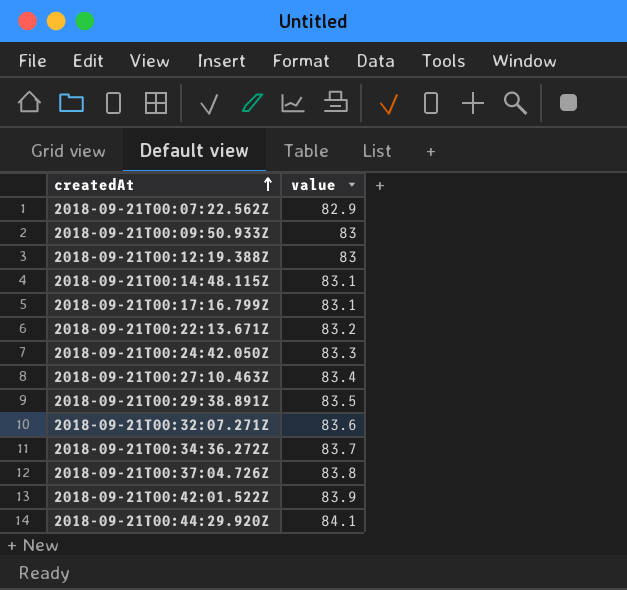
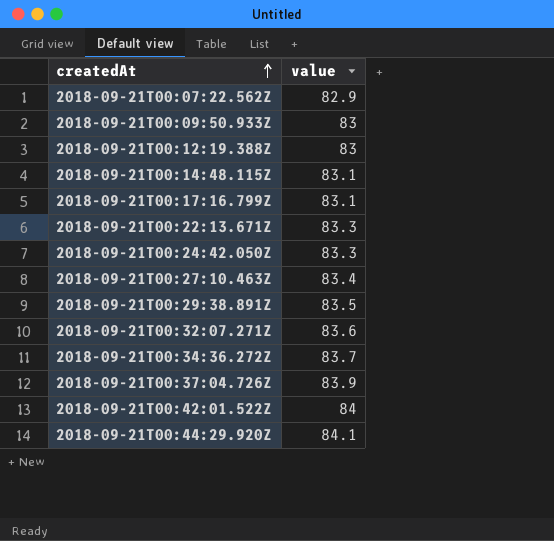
2018-09-21T00:22:13.671Z | value: 83.2 -> 83.3
2018-09-21T00:37:04.726Z | value: 83.8 -> 83.9
2018-09-21T00:42:01.522Z | value: 83.9 -> 84

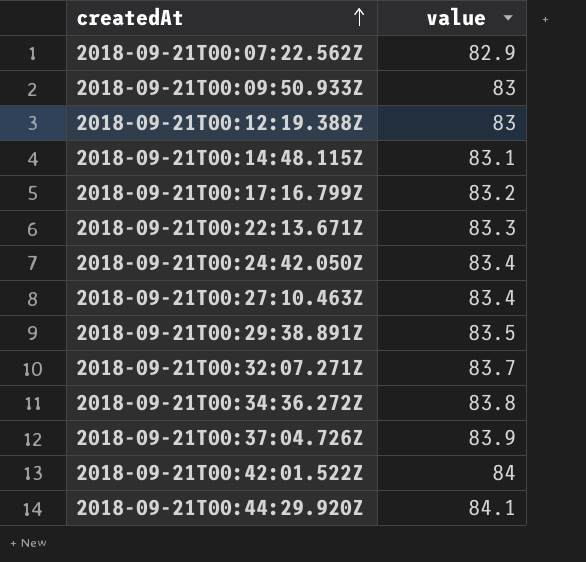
2018-09-21T00:17:16.799Z | value: 83.1 -> 83.2
2018-09-21T00:24:42.050Z | value: 83.3 -> 83.4
2018-09-21T00:32:07.271Z | value: 83.6 -> 83.7
2018-09-21T00:34:36.272Z | value: 83.7 -> 83.8

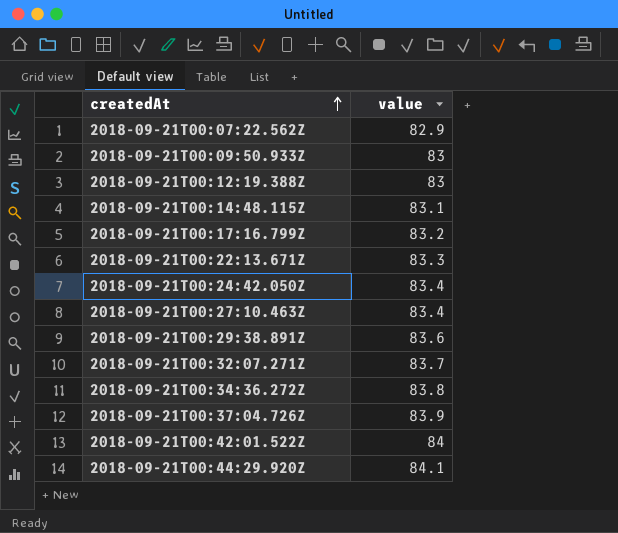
2018-09-21T00:29:38.891Z | value: 83.5 -> 83.6

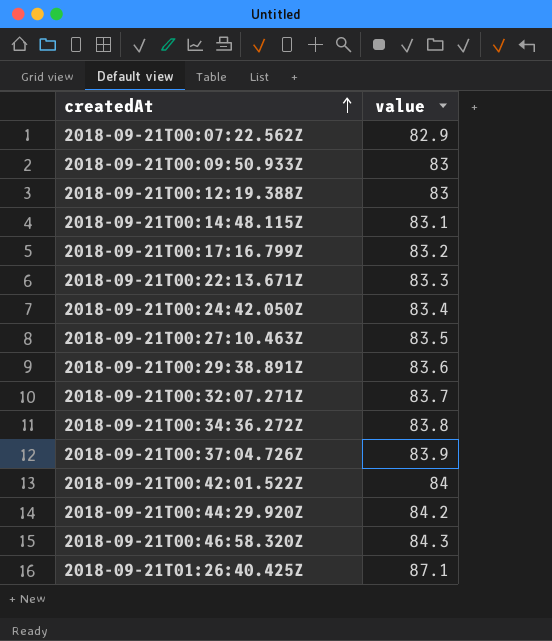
2018-09-21T00:27:10.463Z | value: 83.4 -> 83.5
2018-09-21T00:44:29.920Z | value: 84.1 -> 84.2
row 2018-09-21T00:46:58.320Z: none -> 84.3
row 2018-09-21T01:26:40.425Z: none -> 87.1

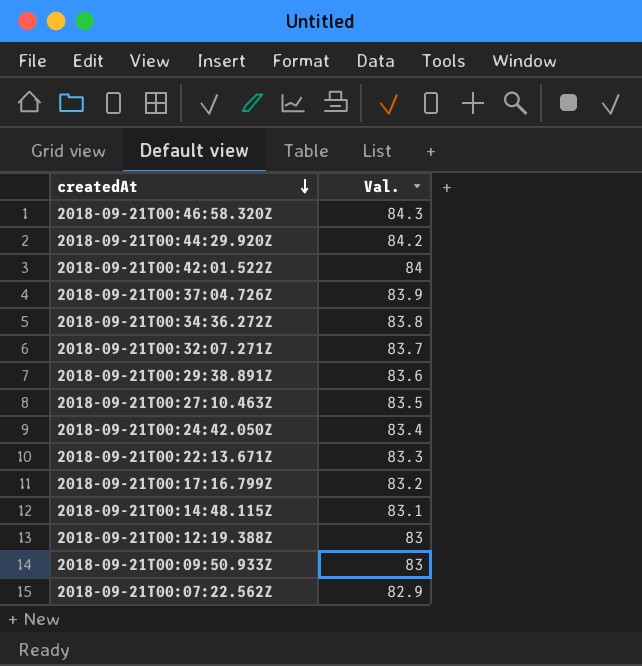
row order: createdAt ascending -> createdAt descending
column name: value -> Val.
row 2018-09-21T01:26:40.425Z: 87.1 -> none

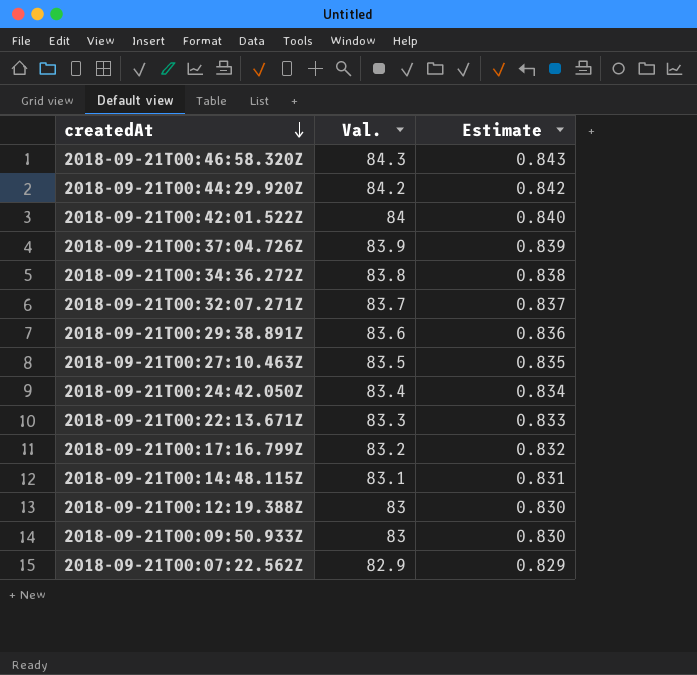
column Estimate | formula: none -> [Val.] * 0.01

